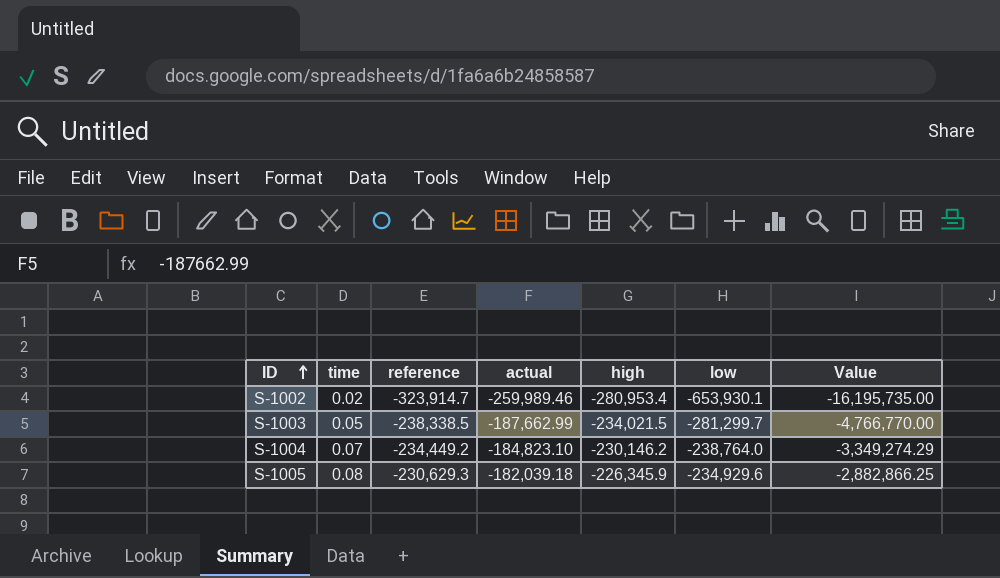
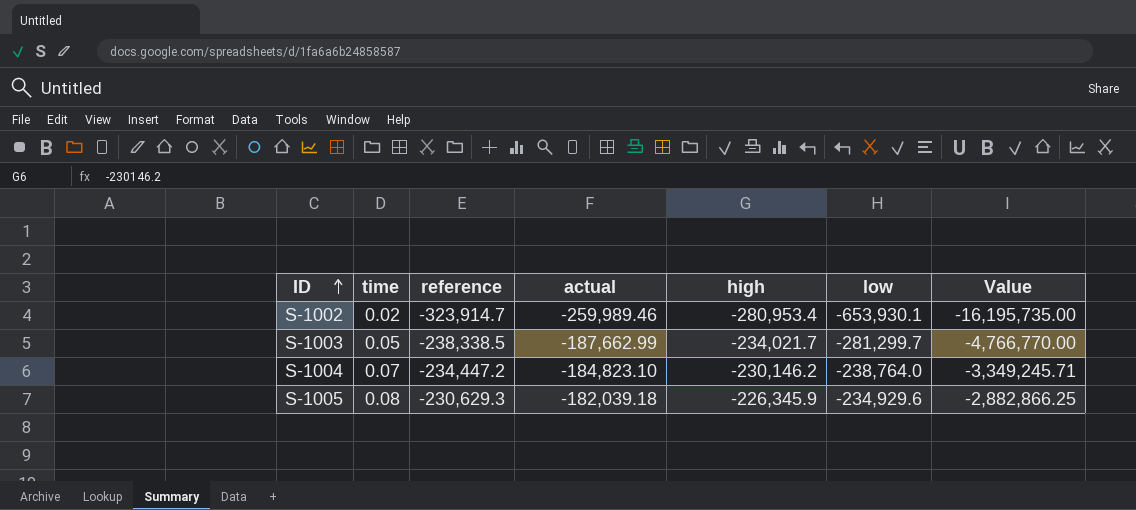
S-1003 | high: -234,021.5 -> -234,021.7
S-1004 | reference: -234,449.2 -> -234,447.2
S-1004 | Value: -3,349,274.29 -> -3,349,245.71

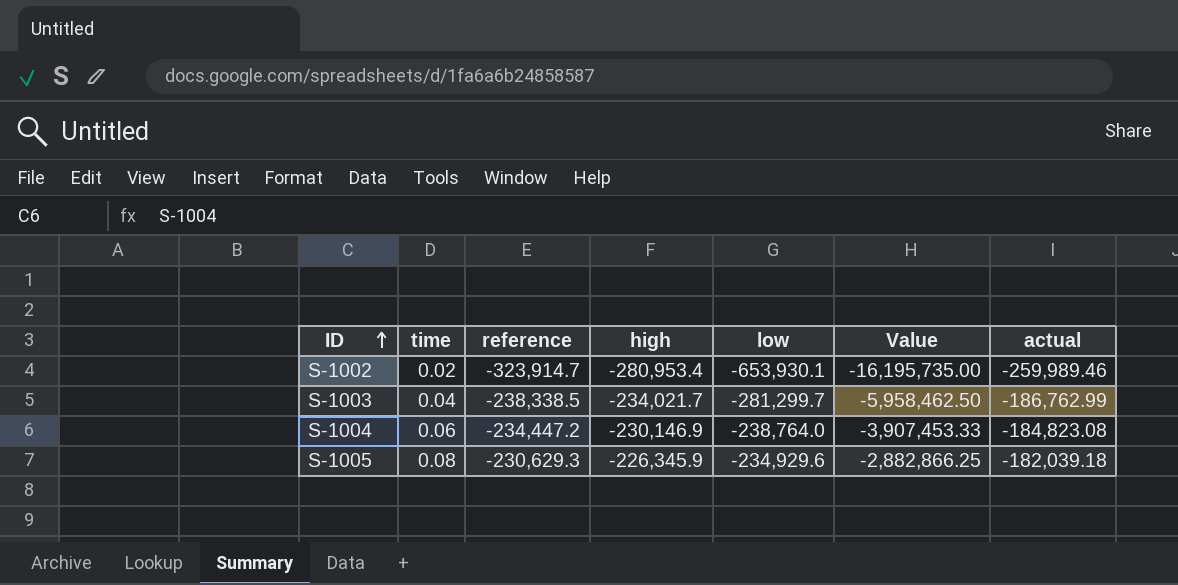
column actual | position: 4 -> 7
S-1003 | time: 0.05 -> 0.04
S-1003 | Value: -4,766,770.00 -> -5,958,462.50
S-1003 | actual: -187,662.99 -> -186,762.99
S-1004 | time: 0.07 -> 0.06
S-1004 | high: -230,146.2 -> -230,146.9
S-1004 | Value: -3,349,245.71 -> -3,907,453.33
S-1004 | actual: -184,823.10 -> -184,823.08

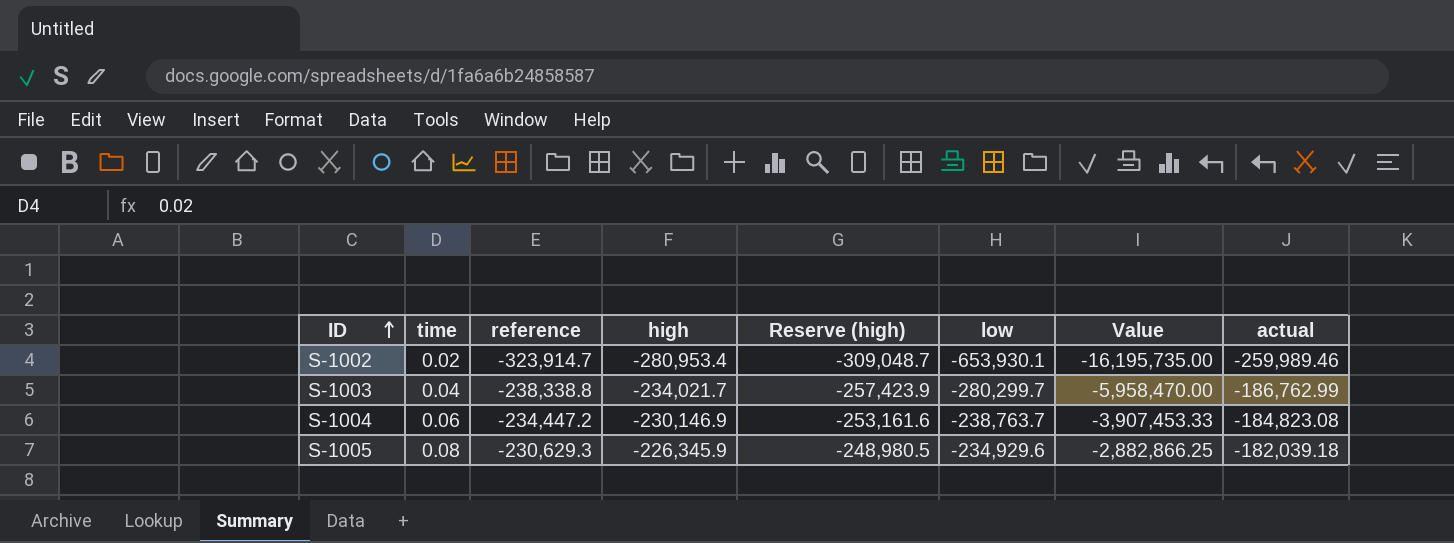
column Reserve (high) | formula: none -> [high] * 1.1
S-1003 | reference: -238,338.5 -> -238,338.8
S-1003 | low: -281,299.7 -> -280,299.7
S-1003 | Value: -5,958,462.50 -> -5,958,470.00
S-1004 | low: -238,764.0 -> -238,763.7

